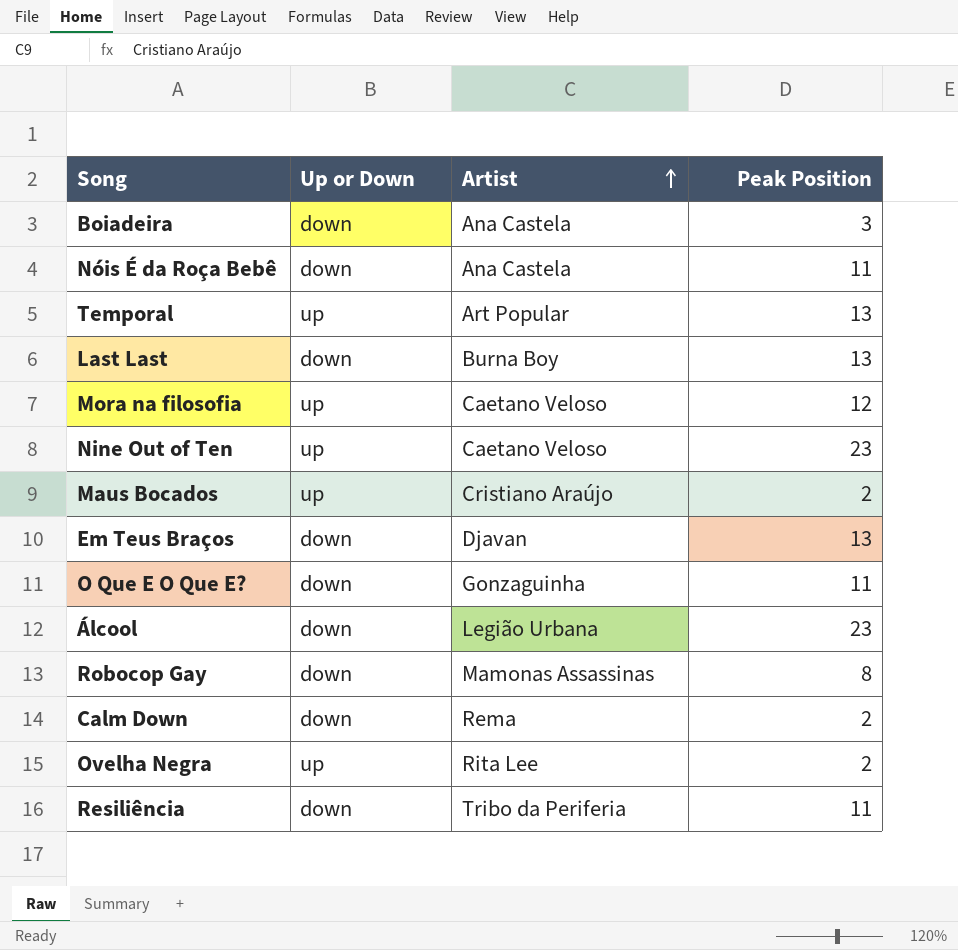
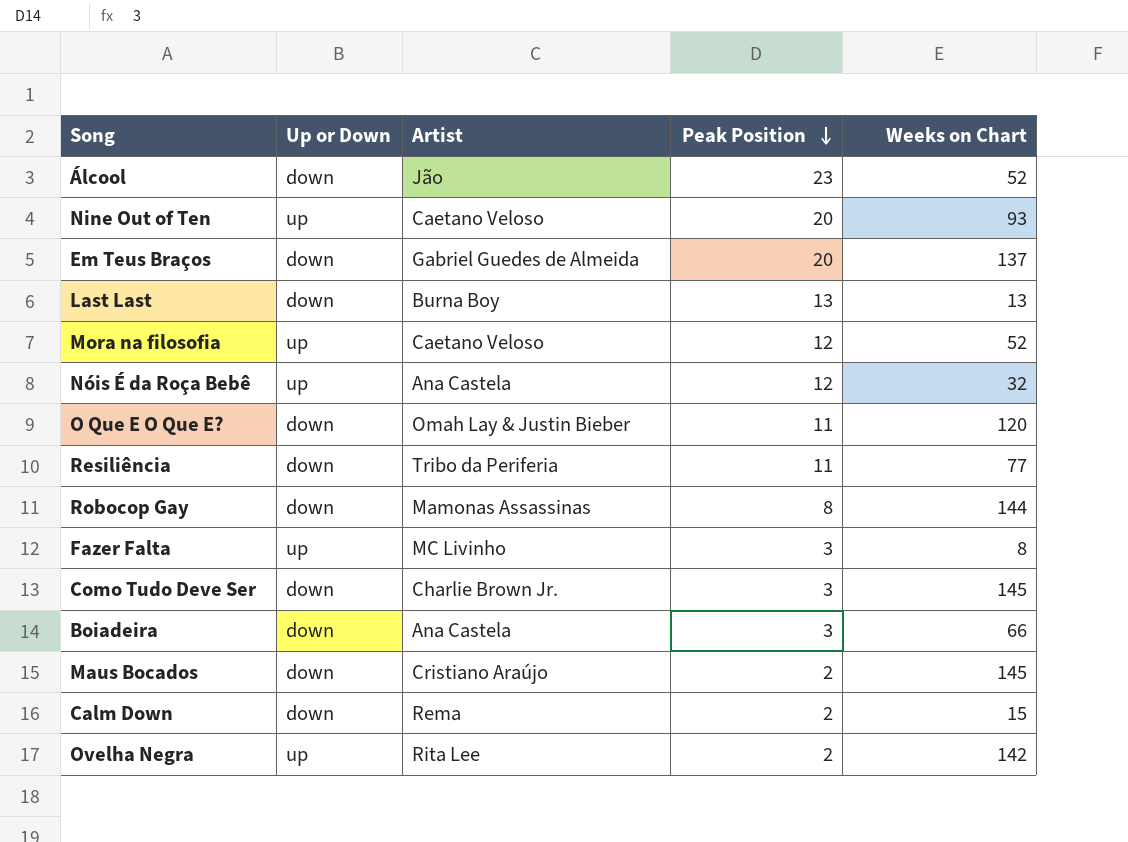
row order: Artist ascending -> Peak Position descending
column Weeks on Chart | position: none -> 5
row Temporal: up | Art Popular | 13 -> none
Álcool | Artist: Legião Urbana -> Jão
Nine Out of Ten | Peak Position: 23 -> 20
Em Teus Braços | Artist: Djavan -> Gabriel Guedes de Almeida
Em Teus Braços | Peak Position: 13 -> 20
Nóis É da Roça Bebê | Up or Down: down -> up
Nóis É da Roça Bebê | Peak Position: 11 -> 12
O Que E O Que E? | Artist: Gonzaguinha -> Omah Lay & Justin Bieber
row Fazer Falta: none -> up | MC Livinho | 3 | 8
row Como Tudo Deve Ser: none -> down | Charlie Brown Jr. | 3 | 145
Maus Bocados | Up or Down: up -> down

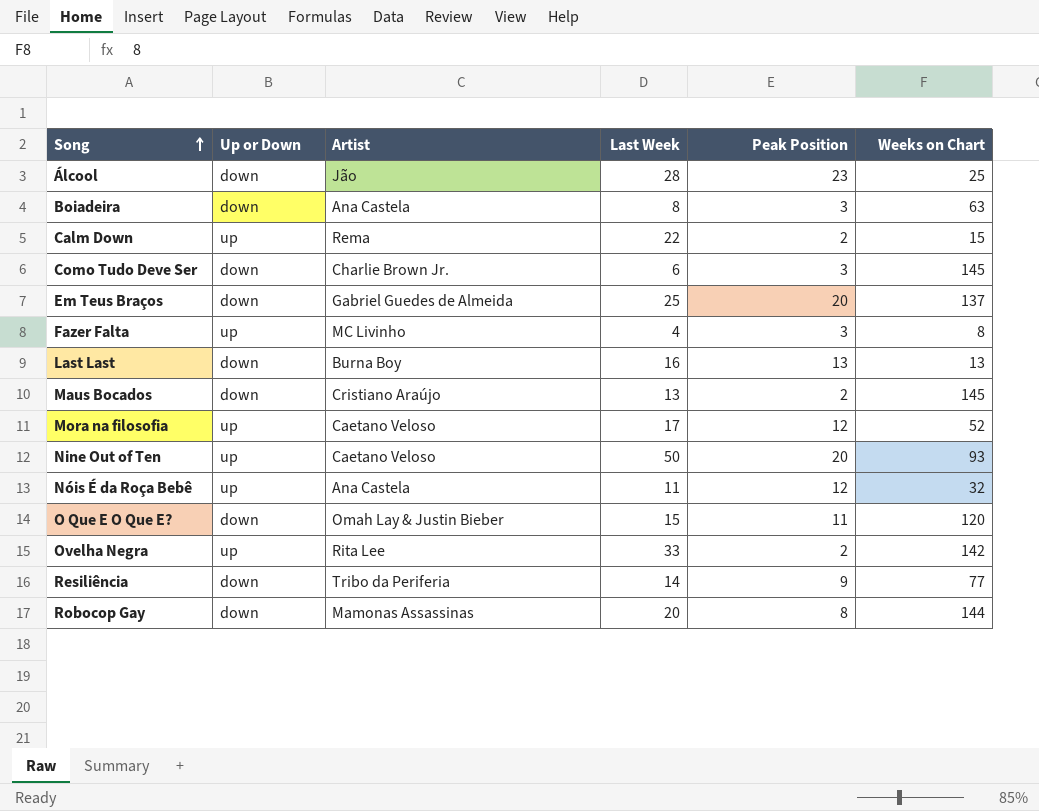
row order: Peak Position descending -> Song ascending
column Last Week | position: none -> 4
Álcool | Weeks on Chart: 52 -> 25
Boiadeira | Weeks on Chart: 66 -> 63
Calm Down | Up or Down: down -> up
Resiliência | Peak Position: 11 -> 9

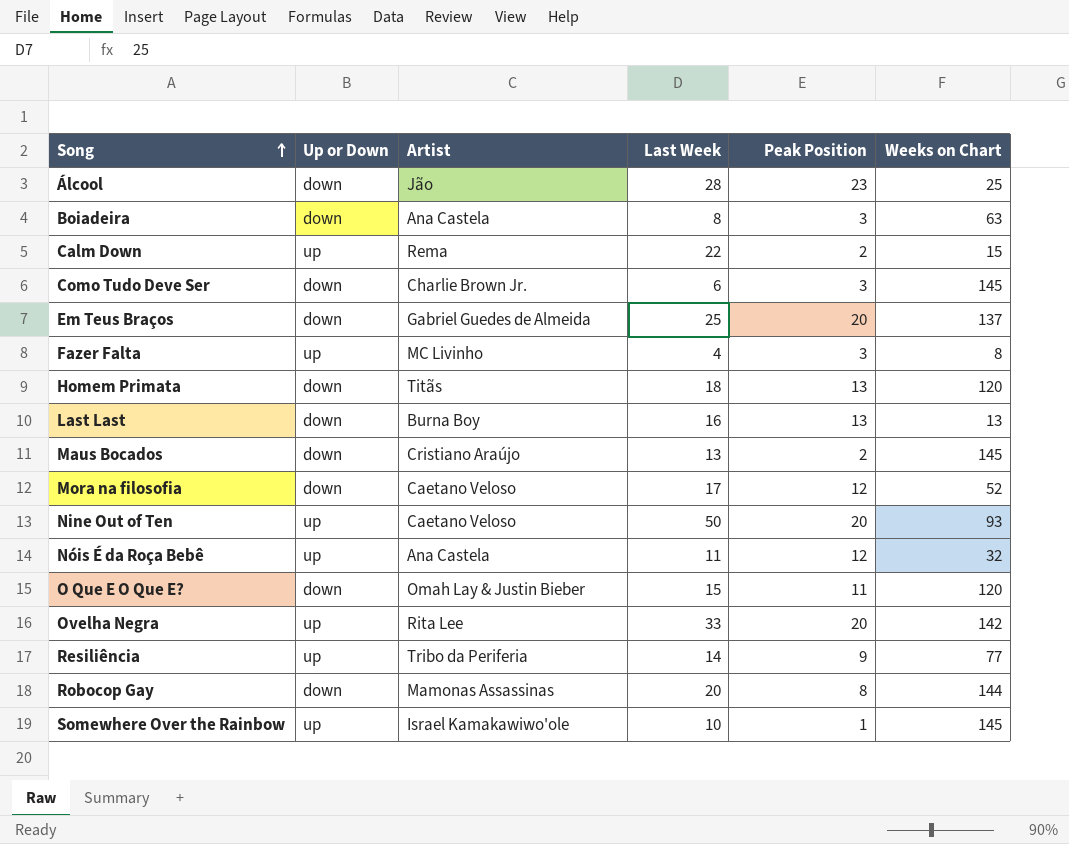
row Homem Primata: none -> down | Titãs | 18 | 13 | 120
Mora na filosofia | Up or Down: up -> down
Ovelha Negra | Peak Position: 2 -> 20
Resiliência | Up or Down: down -> up
row Somewhere Over the Rainbow: none -> up | Israel Kamakawiwo'ole | 10 | 1 | 145

